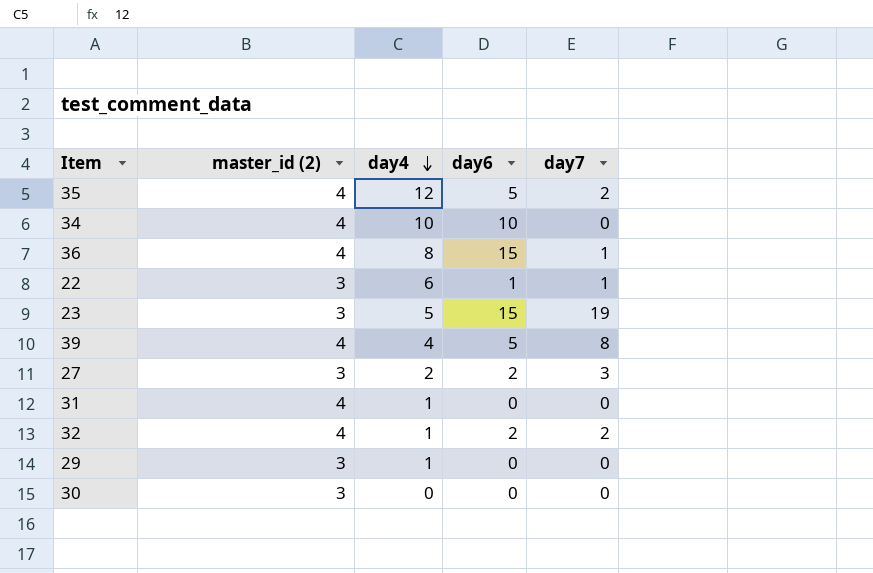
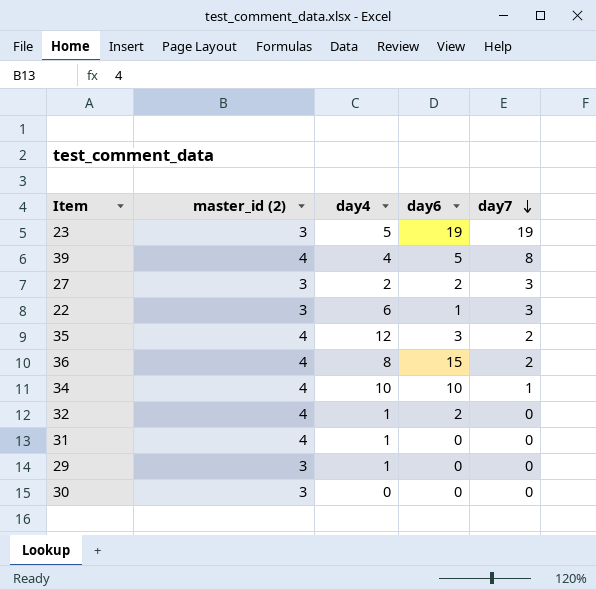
row order: day4 descending -> day7 descending
23 | day6: 15 -> 19
22 | day7: 1 -> 3
35 | day6: 5 -> 3
36 | day7: 1 -> 2
34 | day7: 0 -> 1
32 | day7: 2 -> 0

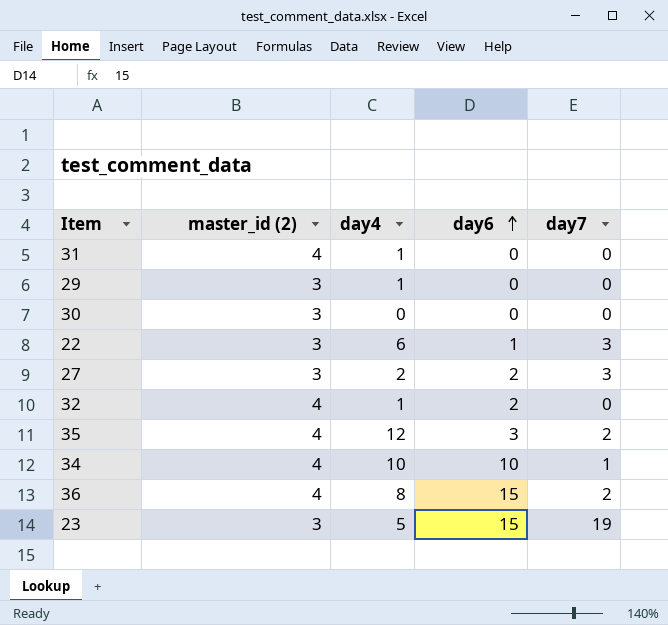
row order: day7 descending -> day6 ascending
row 39: 4 | 4 | 5 | 8 -> none
23 | day6: 19 -> 15

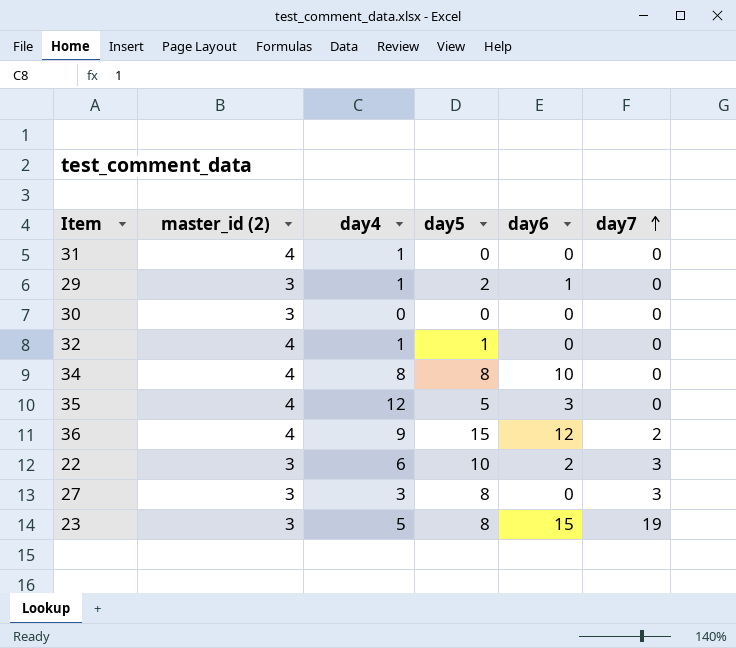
row order: day6 ascending -> day7 ascending
column day5 | position: none -> 4
29 | day6: 0 -> 1
32 | day6: 2 -> 0
34 | day4: 10 -> 8
34 | day7: 1 -> 0
35 | day7: 2 -> 0
36 | day4: 8 -> 9
36 | day6: 15 -> 12
22 | day6: 1 -> 2
27 | day4: 2 -> 3
27 | day6: 2 -> 0

